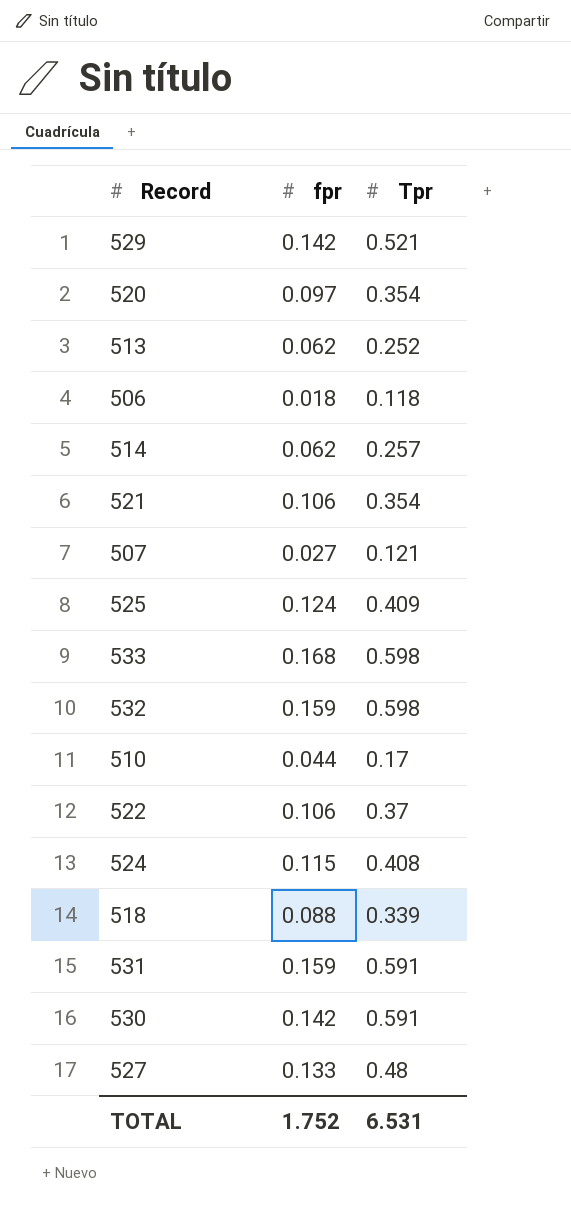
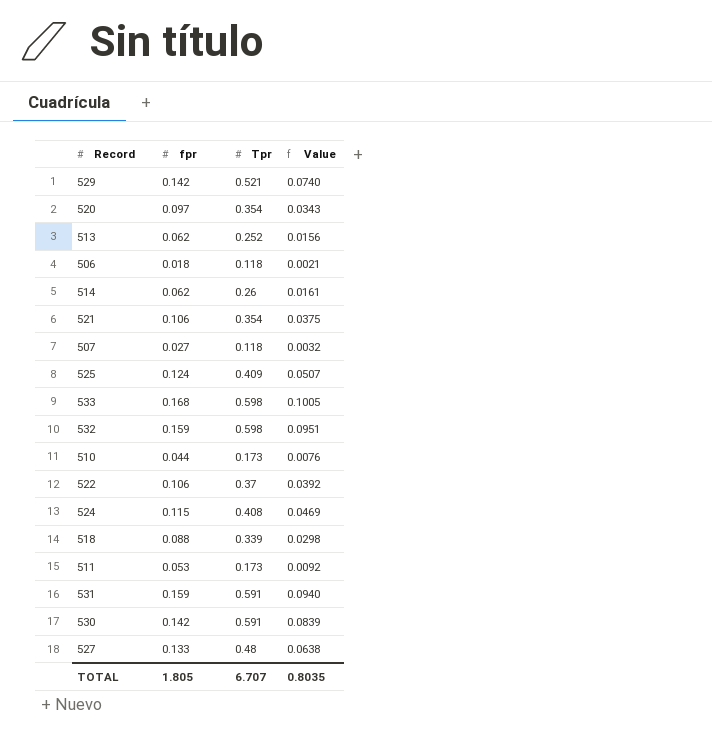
column Value | formula: none -> [fpr] * [Tpr]
514 | Tpr: 0.257 -> 0.26
507 | Tpr: 0.121 -> 0.118
510 | Tpr: 0.17 -> 0.173
row 511: none -> 0.053 | 0.173 | 0.0092
TOTAL | fpr: 1.752 -> 1.805
TOTAL | Tpr: 6.531 -> 6.707

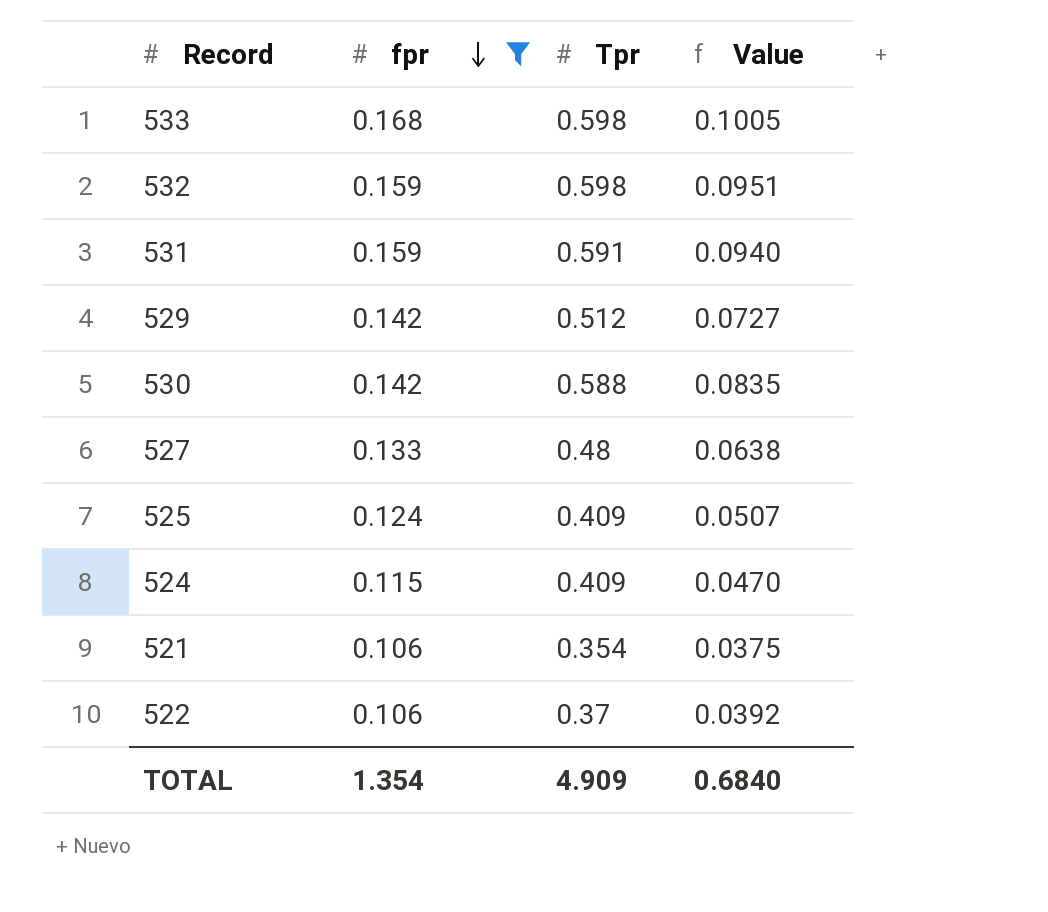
filter: none -> fpr >= 0.106
row order: none -> fpr descending
529 | Tpr: 0.521 -> 0.512
529 | Value: 0.0740 -> 0.0727
530 | Tpr: 0.591 -> 0.588
530 | Value: 0.0839 -> 0.0835
524 | Tpr: 0.408 -> 0.409
524 | Value: 0.0469 -> 0.0470
TOTAL | fpr: 1.805 -> 1.354
TOTAL | Tpr: 6.707 -> 4.909
TOTAL | Value: 0.8035 -> 0.6840

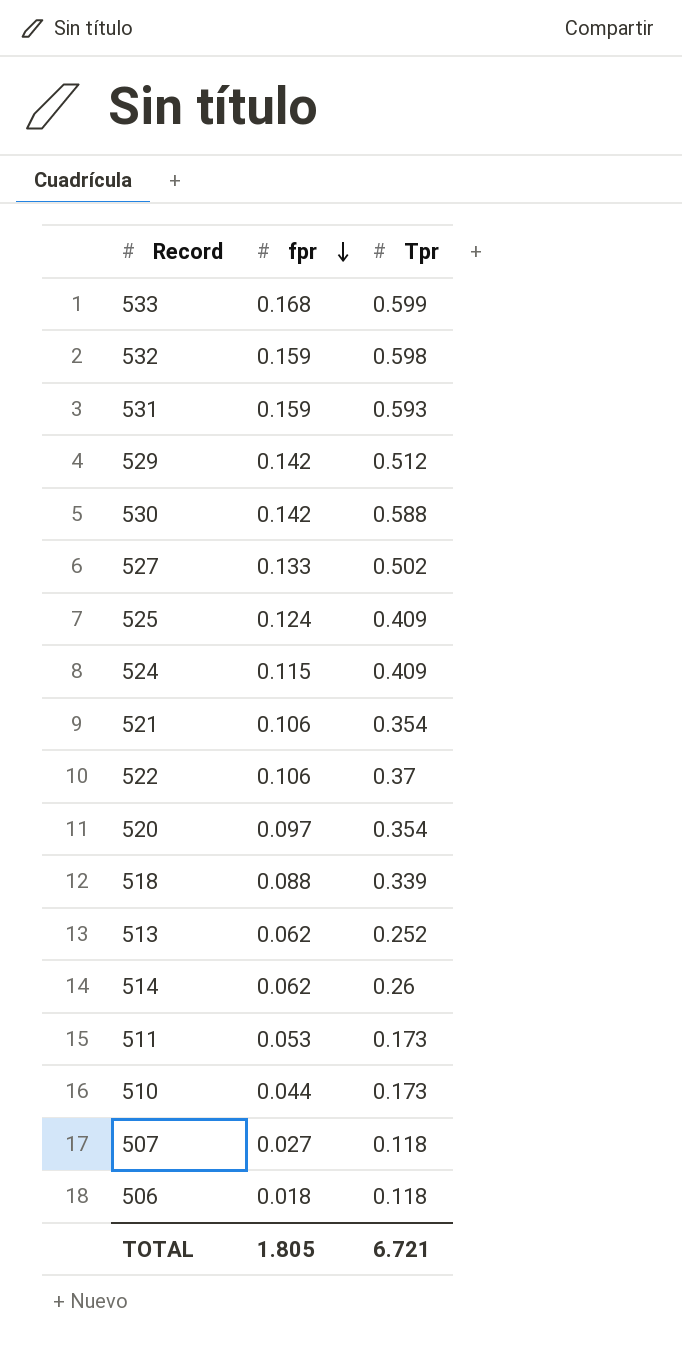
filter: fpr >= 0.106 -> none
column Value | formula: [fpr] * [Tpr] -> none
533 | Tpr: 0.598 -> 0.599
531 | Tpr: 0.591 -> 0.593
527 | Tpr: 0.48 -> 0.502
TOTAL | fpr: 1.354 -> 1.805
TOTAL | Tpr: 4.909 -> 6.721

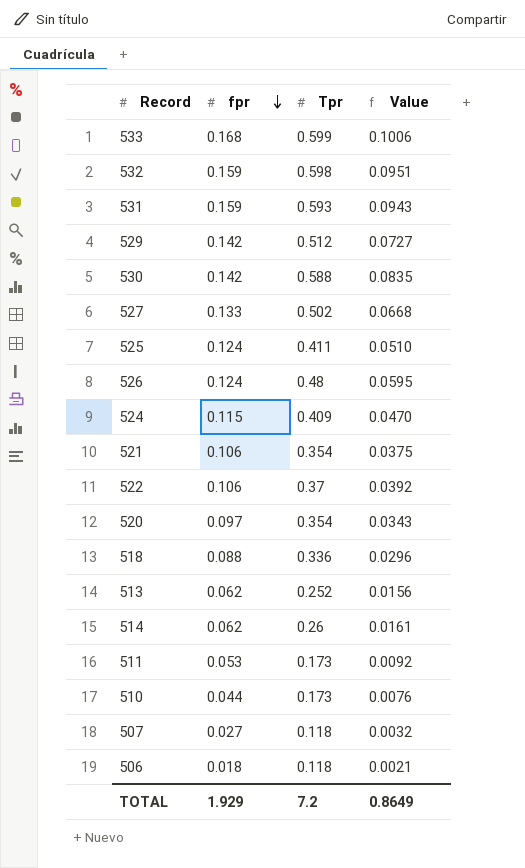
column Value | formula: none -> [fpr] * [Tpr]
525 | Tpr: 0.409 -> 0.411
row 526: none -> 0.124 | 0.48 | 0.0595
518 | Tpr: 0.339 -> 0.336
TOTAL | fpr: 1.805 -> 1.929
TOTAL | Tpr: 6.721 -> 7.2

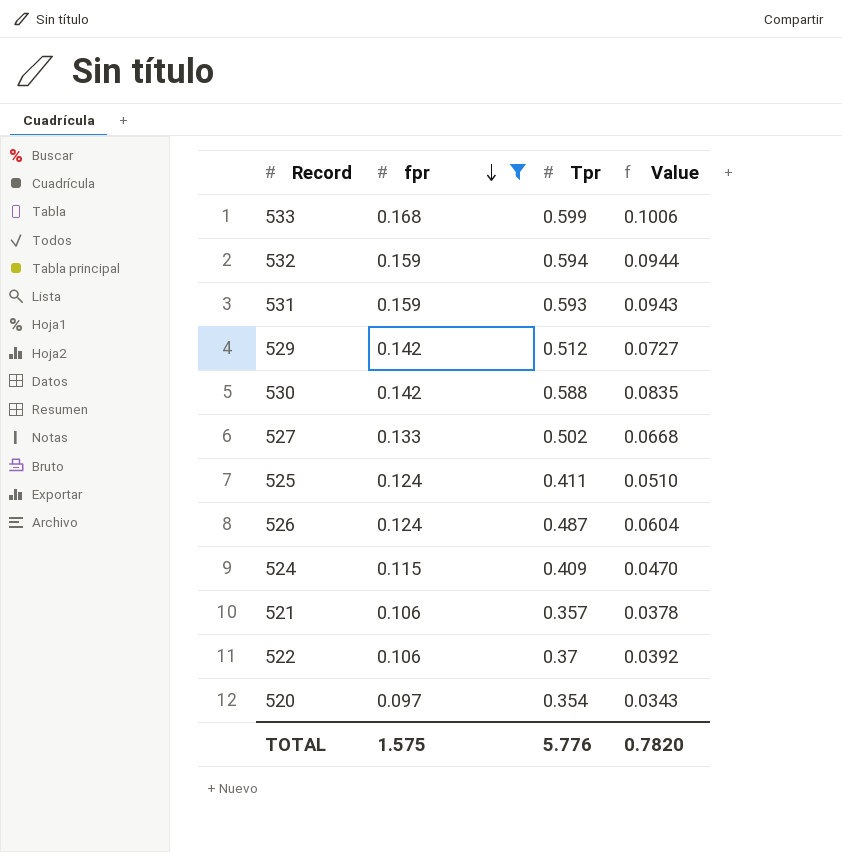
filter: none -> fpr >= 0.097
532 | Tpr: 0.598 -> 0.594
532 | Value: 0.0951 -> 0.0944
526 | Tpr: 0.48 -> 0.487
526 | Value: 0.0595 -> 0.0604
521 | Tpr: 0.354 -> 0.357
521 | Value: 0.0375 -> 0.0378
TOTAL | fpr: 1.929 -> 1.575
TOTAL | Tpr: 7.2 -> 5.776
TOTAL | Value: 0.8649 -> 0.7820

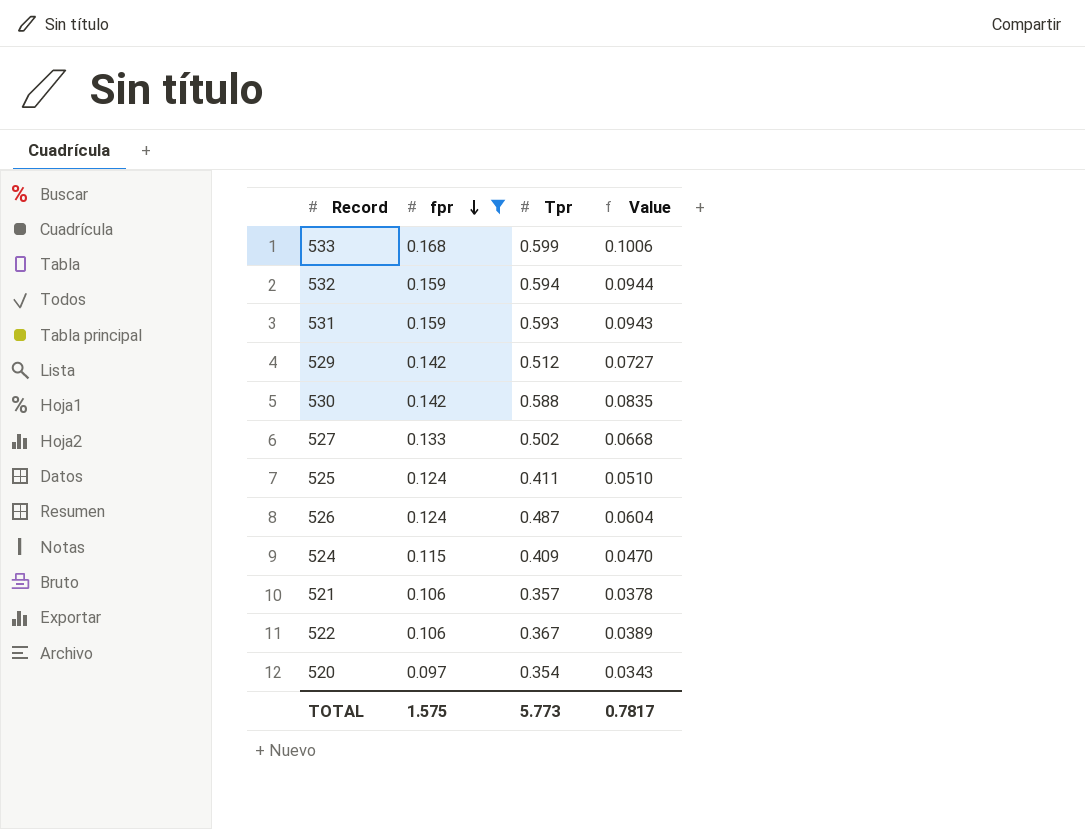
522 | Tpr: 0.37 -> 0.367
522 | Value: 0.0392 -> 0.0389
TOTAL | Tpr: 5.776 -> 5.773
TOTAL | Value: 0.7820 -> 0.7817

